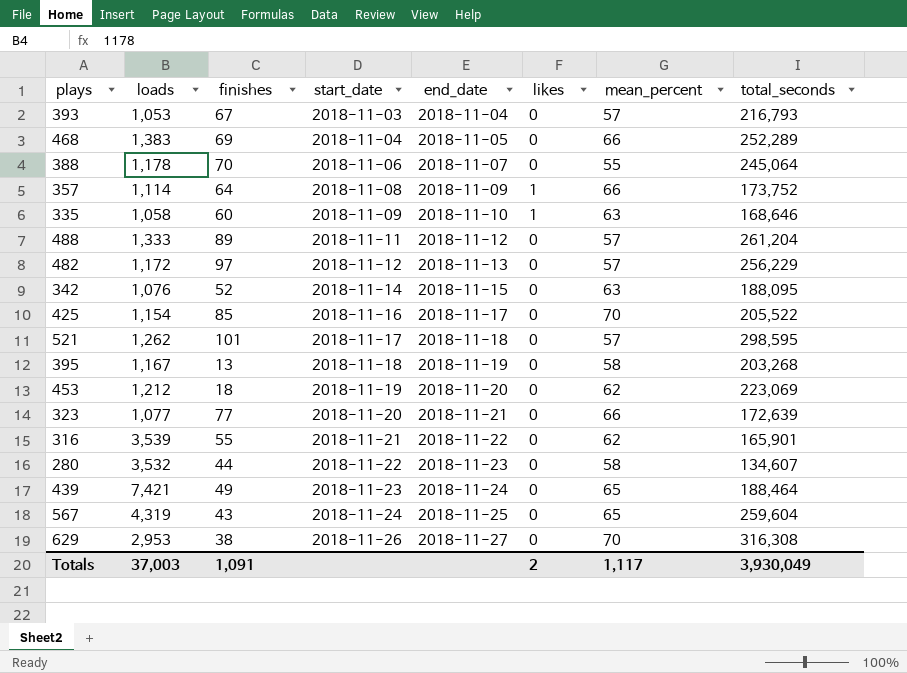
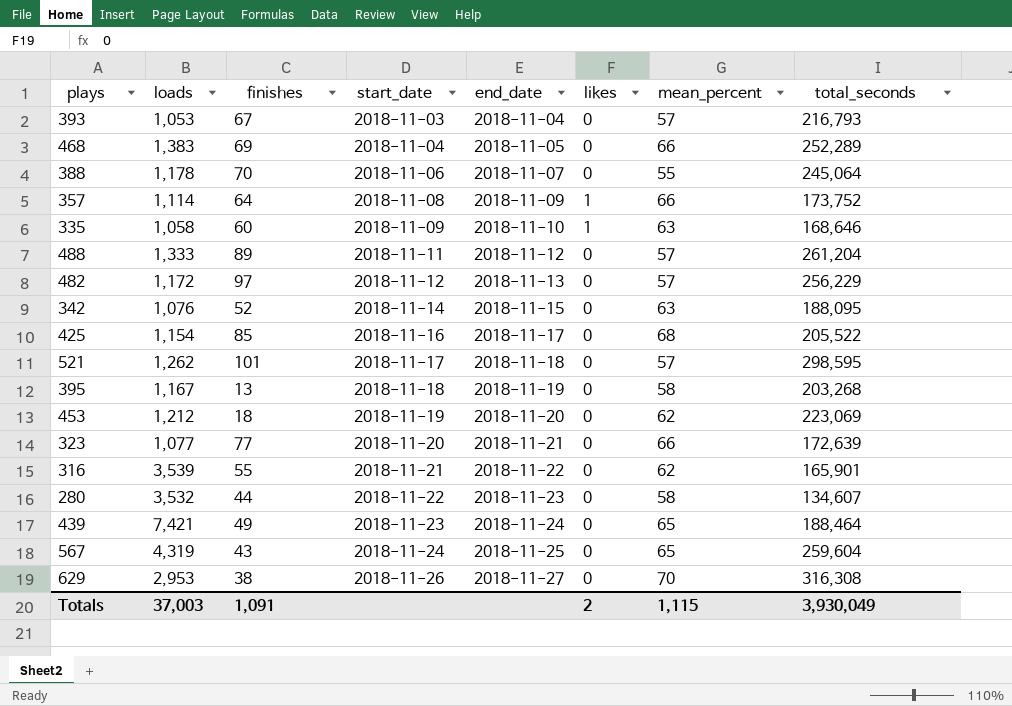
425 | mean_percent: 70 -> 68
Totals | mean_percent: 1,117 -> 1,115

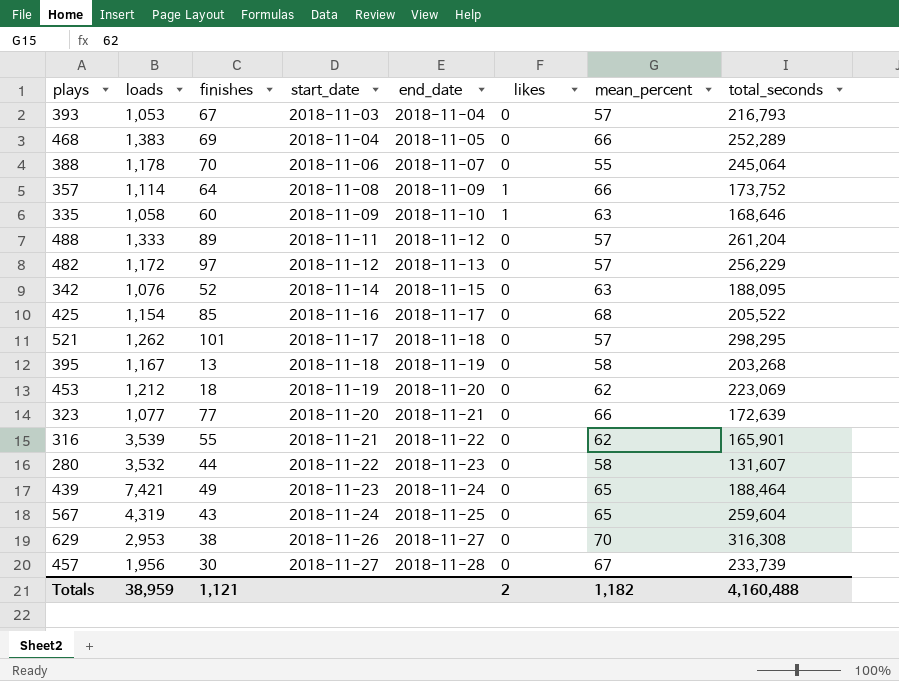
521 | total_seconds: 298,595 -> 298,295
280 | total_seconds: 134,607 -> 131,607
row 457: none -> 1,956 | 30 | 2018-11-27 | 2018-11-28 | 0 | 67 | 233,739
Totals | loads: 37,003 -> 38,959
Totals | finishes: 1,091 -> 1,121
Totals | mean_percent: 1,115 -> 1,182
Totals | total_seconds: 3,930,049 -> 4,160,488

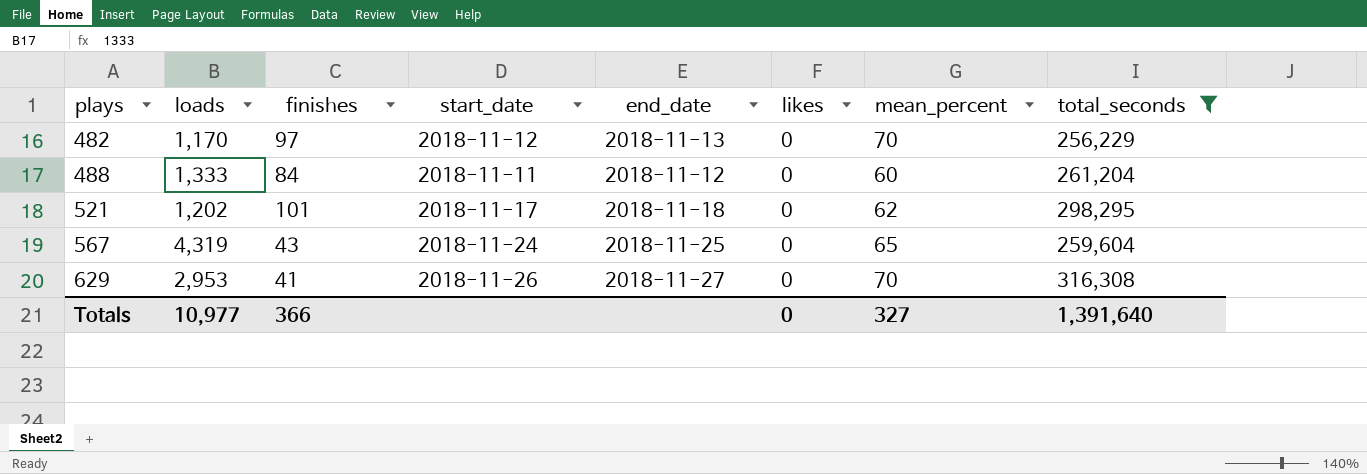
filter: none -> total_seconds >= 256,229
row order: start_date ascending -> plays ascending
482 | loads: 1,172 -> 1,170
482 | mean_percent: 57 -> 70
488 | finishes: 89 -> 84
488 | mean_percent: 57 -> 60
521 | loads: 1,262 -> 1,202
521 | mean_percent: 57 -> 62
629 | finishes: 38 -> 41
Totals | loads: 38,959 -> 10,977
Totals | finishes: 1,121 -> 366
Totals | likes: 2 -> 0
Totals | mean_percent: 1,182 -> 327
Totals | total_seconds: 4,160,488 -> 1,391,640

